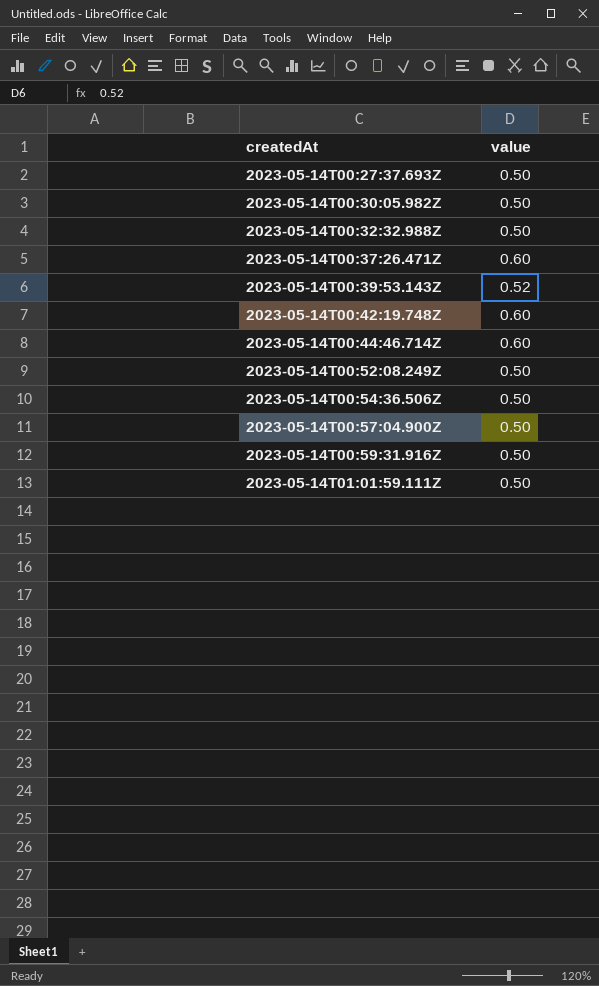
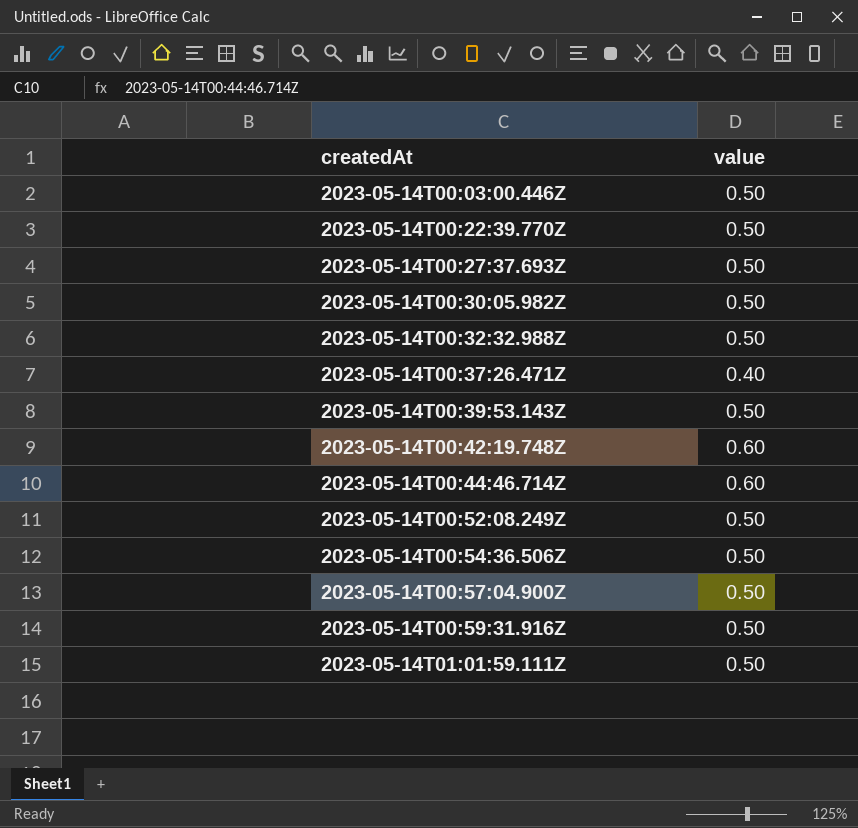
row 2023-05-14T00:03:00.446Z: none -> 0.50
row 2023-05-14T00:22:39.770Z: none -> 0.50
2023-05-14T00:37:26.471Z | value: 0.60 -> 0.40
2023-05-14T00:39:53.143Z | value: 0.52 -> 0.50

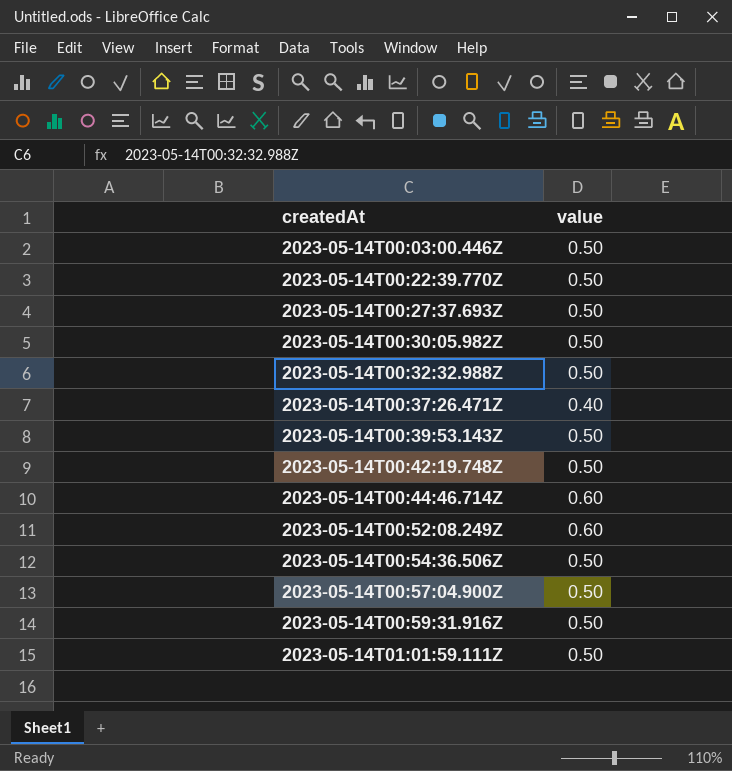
2023-05-14T00:42:19.748Z | value: 0.60 -> 0.50
2023-05-14T00:52:08.249Z | value: 0.50 -> 0.60

